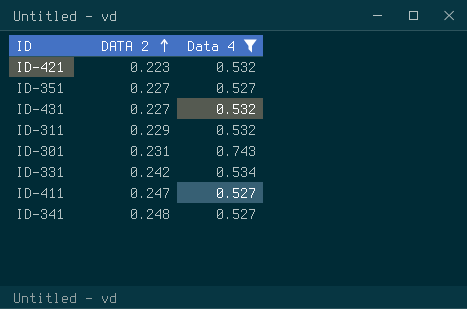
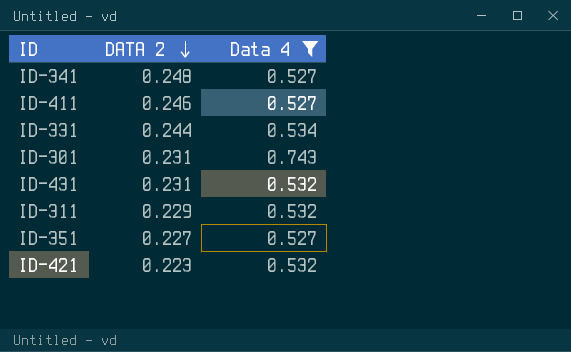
row order: DATA 2 ascending -> DATA 2 descending
ID-411 | DATA 2: 0.247 -> 0.246
ID-331 | DATA 2: 0.242 -> 0.244
ID-431 | DATA 2: 0.227 -> 0.231

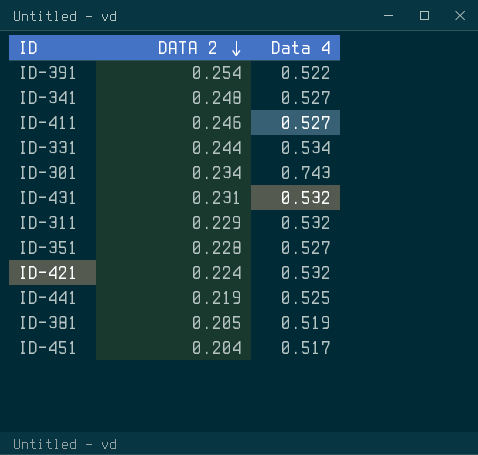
filter: Data 4 >= 0.527 -> none
ID-301 | DATA 2: 0.231 -> 0.234
ID-351 | DATA 2: 0.227 -> 0.228
ID-421 | DATA 2: 0.223 -> 0.224

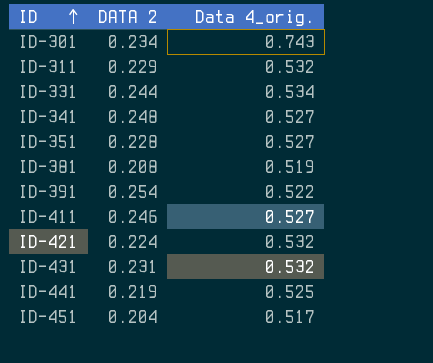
row order: DATA 2 descending -> ID ascending
column name: Data 4 -> Data 4_orig.
ID-381 | DATA 2: 0.205 -> 0.208

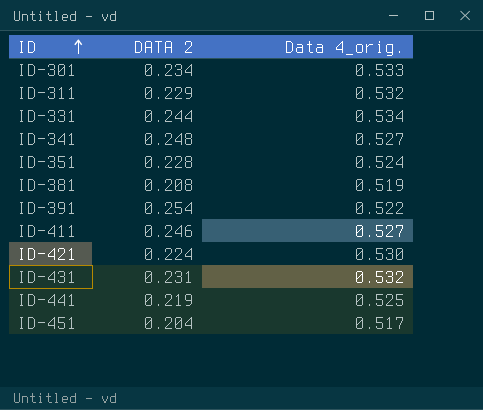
ID-301 | Data 4_orig.: 0.743 -> 0.533
ID-351 | Data 4_orig.: 0.527 -> 0.524
ID-421 | Data 4_orig.: 0.532 -> 0.530

